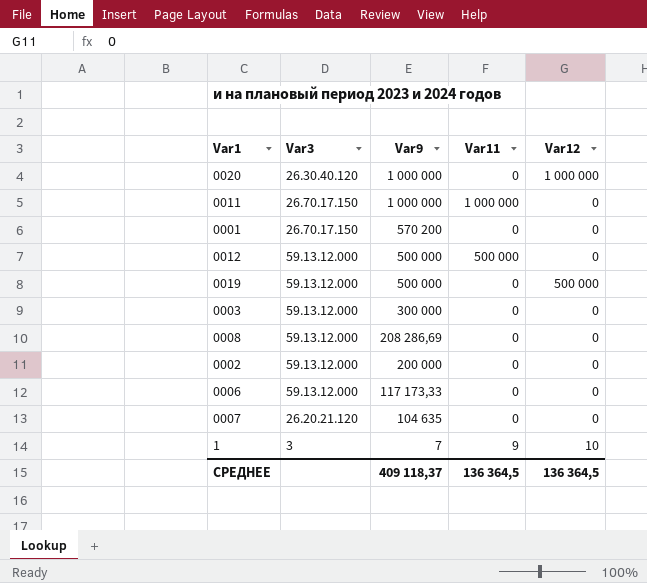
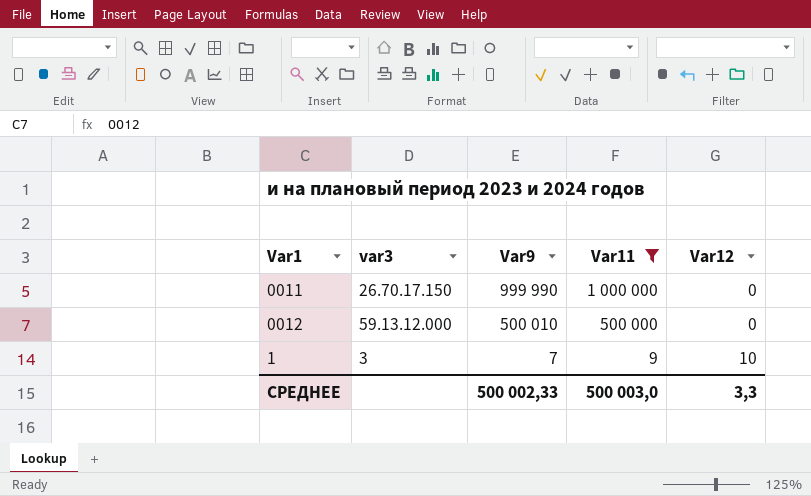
filter: none -> Var11 != 0
column name: Var3 -> var3
0011 | Var9: 1 000 000 -> 999 990
0012 | Var9: 500 000 -> 500 010
СРЕДНЕЕ | Var9: 409 118,37 -> 500 002,33
СРЕДНЕЕ | Var11: 136 364,5 -> 500 003,0
СРЕДНЕЕ | Var12: 136 364,5 -> 3,3

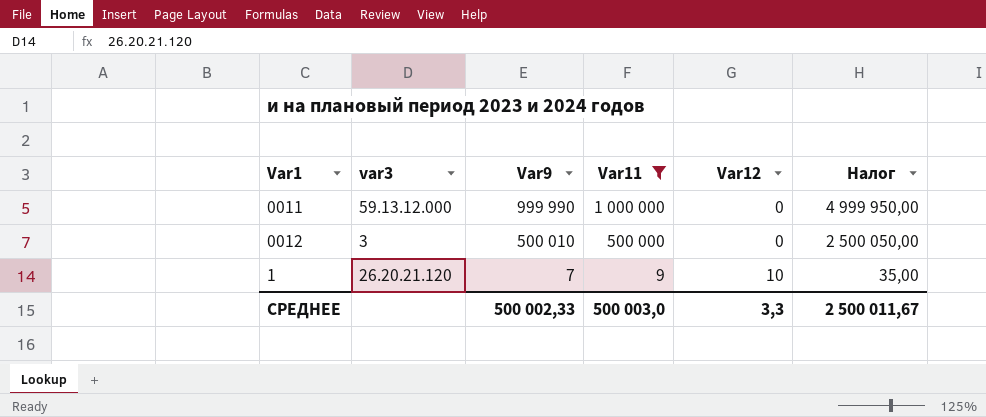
column Налог | formula: none -> [Var9] * 5
0011 | var3: 26.70.17.150 -> 59.13.12.000
0012 | var3: 59.13.12.000 -> 3
1 | var3: 3 -> 26.20.21.120

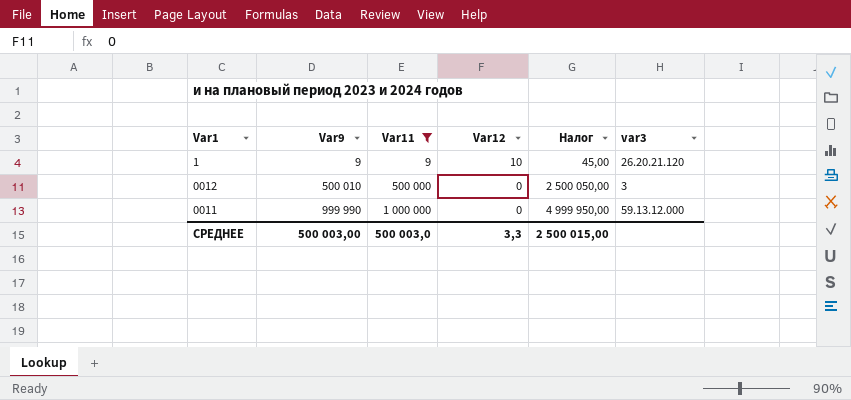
row order: Var9 descending -> Var9 ascending
column var3 | position: 2 -> 6
1 | Var9: 7 -> 9
1 | Налог: 35,00 -> 45,00
СРЕДНЕЕ | Var9: 500 002,33 -> 500 003,00
СРЕДНЕЕ | Налог: 2 500 011,67 -> 2 500 015,00

